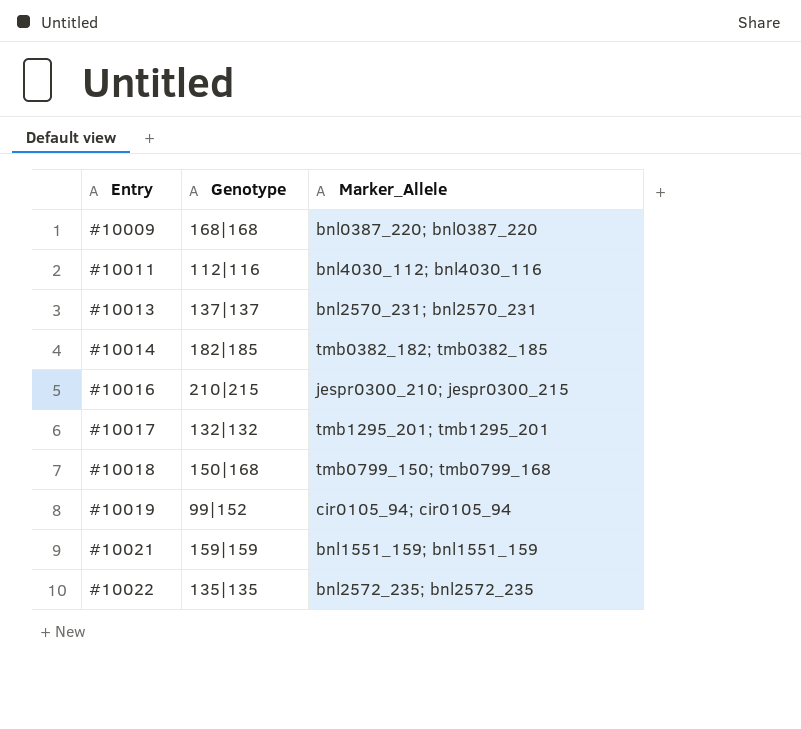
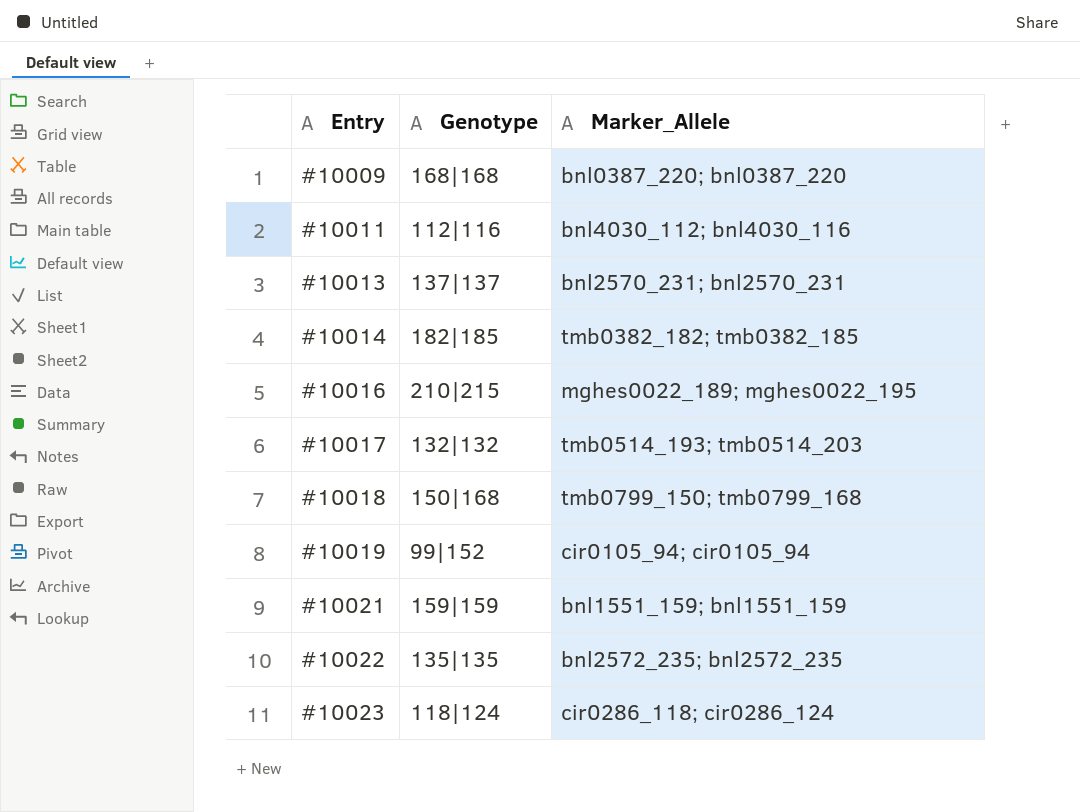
#10016 | Marker_Allele: jespr0300_210; jespr0300_215 -> mghes0022_189; mghes0022_195
#10017 | Marker_Allele: tmb1295_201; tmb1295_201 -> tmb0514_193; tmb0514_203
row #10023: none -> 118|124 | cir0286_118; cir0286_124

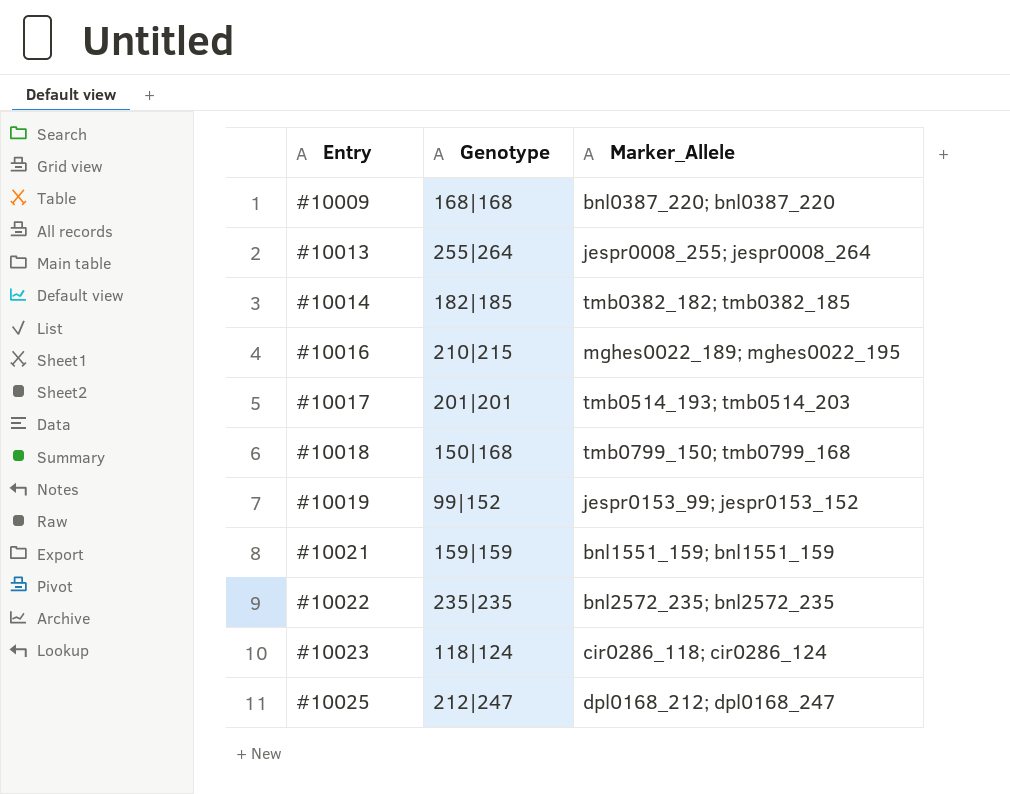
row #10011: 112|116 | bnl4030_112; bnl4030_116 -> none
#10013 | Genotype: 137|137 -> 255|264
#10013 | Marker_Allele: bnl2570_231; bnl2570_231 -> jespr0008_255; jespr0008_264
#10017 | Genotype: 132|132 -> 201|201
#10019 | Marker_Allele: cir0105_94; cir0105_94 -> jespr0153_99; jespr0153_152
#10022 | Genotype: 135|135 -> 235|235
row #10025: none -> 212|247 | dpl0168_212; dpl0168_247

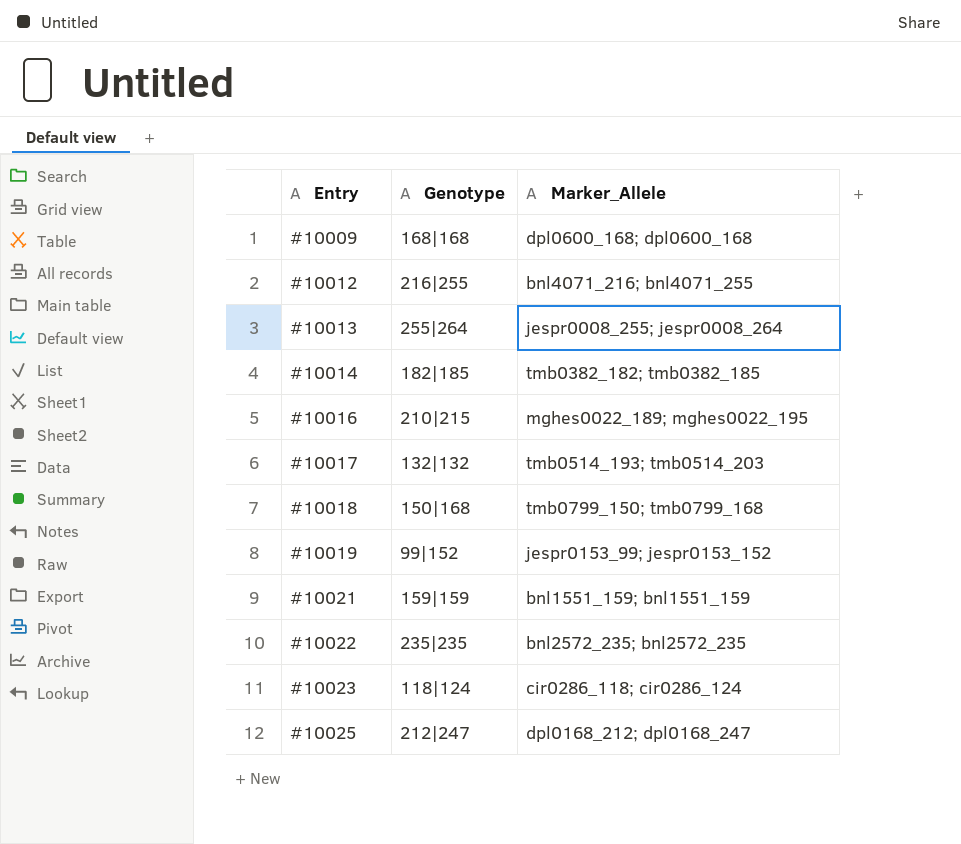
#10009 | Marker_Allele: bnl0387_220; bnl0387_220 -> dpl0600_168; dpl0600_168
row #10012: none -> 216|255 | bnl4071_216; bnl4071_255
#10017 | Genotype: 201|201 -> 132|132

